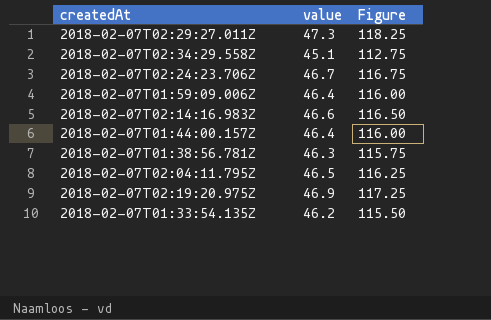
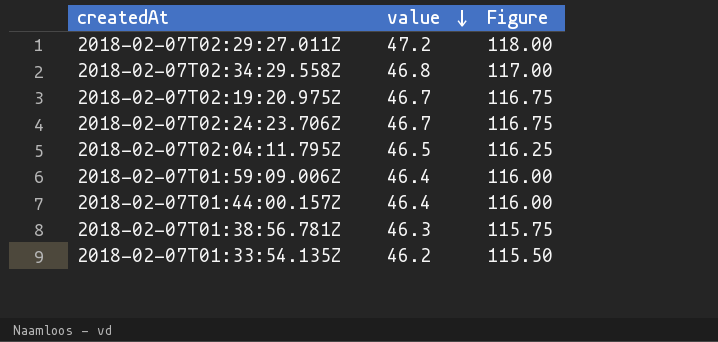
row order: none -> value descending
row 2018-02-07T02:14:16.983Z: 46.6 | 116.50 -> none
2018-02-07T02:29:27.011Z | value: 47.3 -> 47.2
2018-02-07T02:29:27.011Z | Figure: 118.25 -> 118.00
2018-02-07T02:34:29.558Z | value: 45.1 -> 46.8
2018-02-07T02:34:29.558Z | Figure: 112.75 -> 117.00
2018-02-07T02:19:20.975Z | value: 46.9 -> 46.7
2018-02-07T02:19:20.975Z | Figure: 117.25 -> 116.75

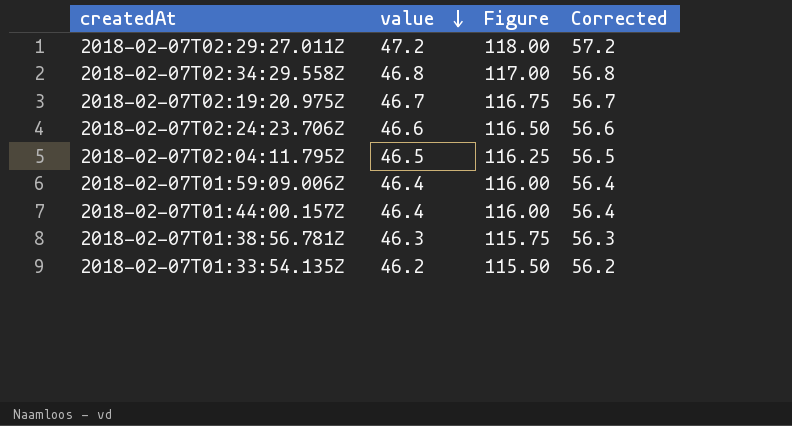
column Corrected | formula: none -> [value] + 10
2018-02-07T02:24:23.706Z | value: 46.7 -> 46.6
2018-02-07T02:24:23.706Z | Figure: 116.75 -> 116.50

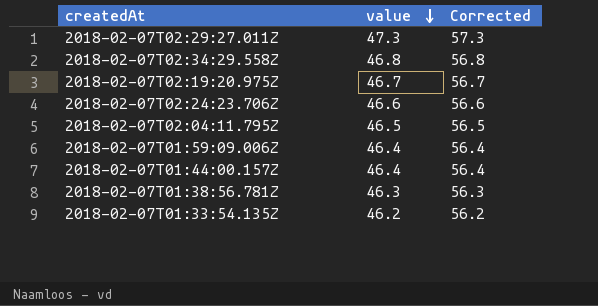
column Figure | formula: [value] * 2.5 -> none
2018-02-07T02:29:27.011Z | value: 47.2 -> 47.3
2018-02-07T02:29:27.011Z | Corrected: 57.2 -> 57.3

